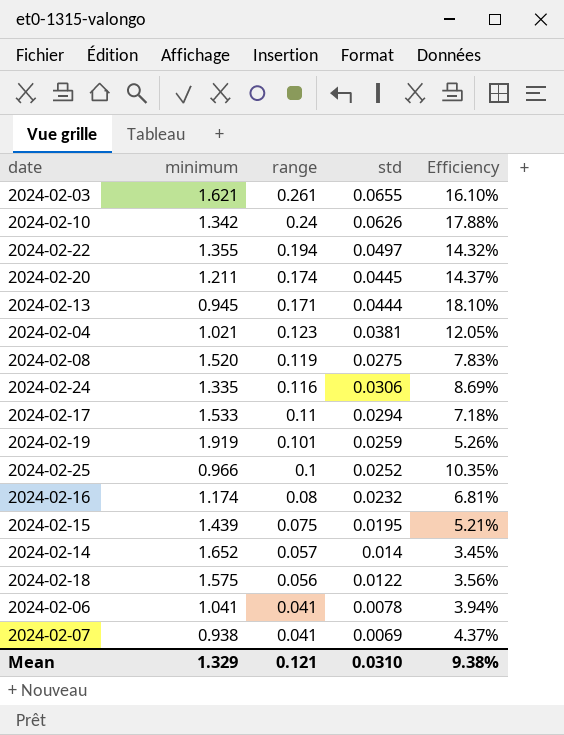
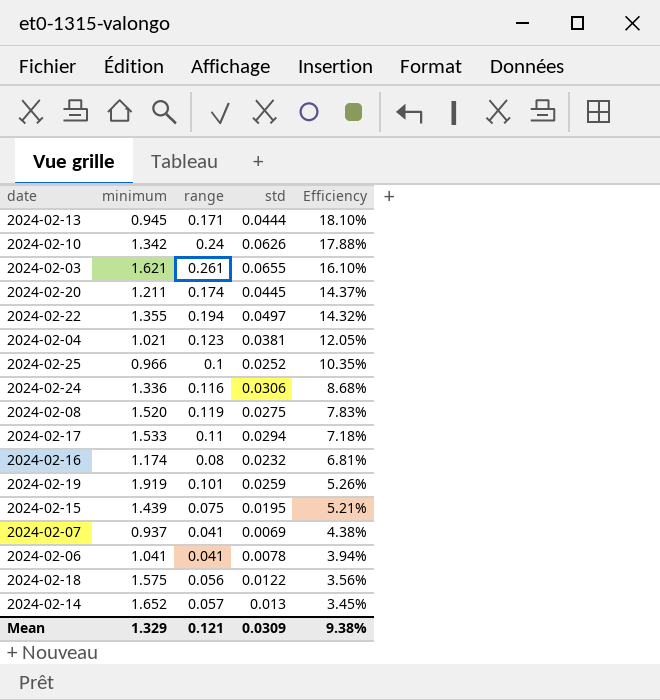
row order: range descending -> Efficiency descending
2024-02-24 | minimum: 1.335 -> 1.336
2024-02-24 | Efficiency: 8.69% -> 8.68%
2024-02-07 | minimum: 0.938 -> 0.937
2024-02-07 | Efficiency: 4.37% -> 4.38%
2024-02-14 | std: 0.014 -> 0.013
Mean | std: 0.0310 -> 0.0309

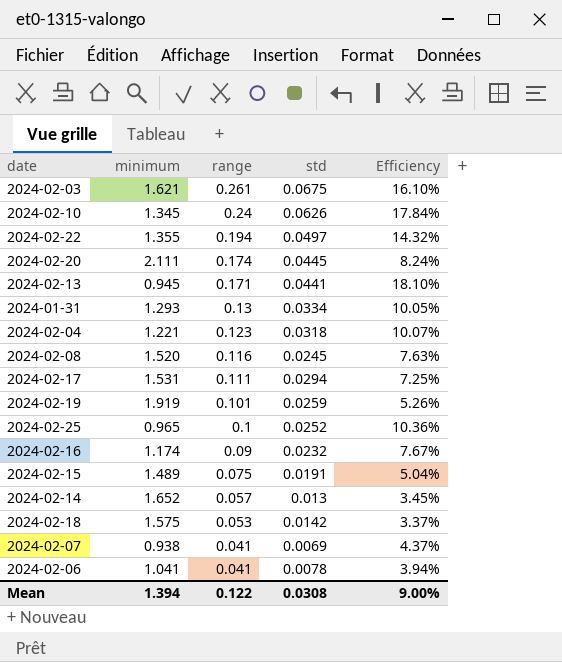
row order: Efficiency descending -> range descending
row 2024-02-24: 1.336 | 0.116 | 0.0306 | 8.68% -> none
2024-02-03 | std: 0.0655 -> 0.0675
2024-02-10 | minimum: 1.342 -> 1.345
2024-02-10 | Efficiency: 17.88% -> 17.84%
2024-02-20 | minimum: 1.211 -> 2.111
2024-02-20 | Efficiency: 14.37% -> 8.24%
2024-02-13 | std: 0.0444 -> 0.0441
row 2024-01-31: none -> 1.293 | 0.13 | 0.0334 | 10.05%
2024-02-04 | minimum: 1.021 -> 1.221
2024-02-04 | std: 0.0381 -> 0.0318
2024-02-04 | Efficiency: 12.05% -> 10.07%
2024-02-08 | range: 0.119 -> 0.116
2024-02-08 | std: 0.0275 -> 0.0245
2024-02-08 | Efficiency: 7.83% -> 7.63%
2024-02-17 | minimum: 1.533 -> 1.531
2024-02-17 | range: 0.11 -> 0.111
2024-02-17 | Efficiency: 7.18% -> 7.25%
2024-02-25 | minimum: 0.966 -> 0.965
2024-02-25 | Efficiency: 10.35% -> 10.36%
2024-02-16 | range: 0.08 -> 0.09
2024-02-16 | Efficiency: 6.81% -> 7.67%
2024-02-15 | minimum: 1.439 -> 1.489
2024-02-15 | std: 0.0195 -> 0.0191
2024-02-15 | Efficiency: 5.21% -> 5.04%
2024-02-18 | range: 0.056 -> 0.053
2024-02-18 | std: 0.0122 -> 0.0142
2024-02-18 | Efficiency: 3.56% -> 3.37%
2024-02-07 | minimum: 0.937 -> 0.938
2024-02-07 | Efficiency: 4.38% -> 4.37%
Mean | minimum: 1.329 -> 1.394
Mean | range: 0.121 -> 0.122
Mean | std: 0.0309 -> 0.0308
Mean | Efficiency: 9.38% -> 9.00%

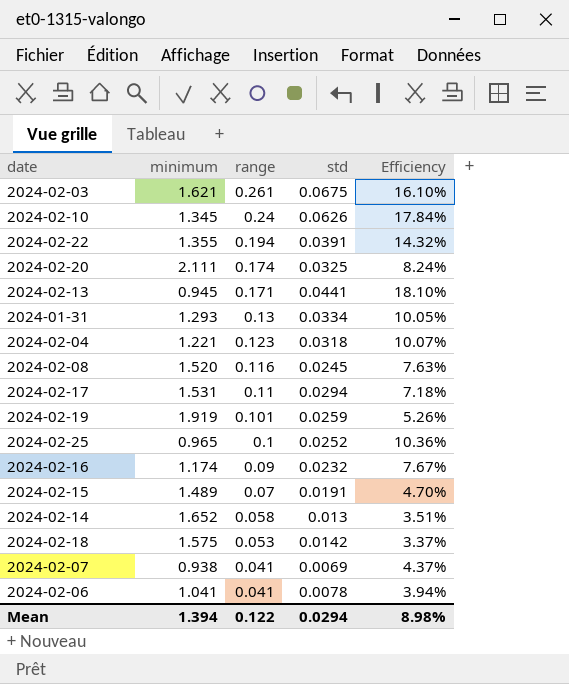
2024-02-22 | std: 0.0497 -> 0.0391
2024-02-20 | std: 0.0445 -> 0.0325
2024-02-17 | range: 0.111 -> 0.11
2024-02-17 | Efficiency: 7.25% -> 7.18%
2024-02-15 | range: 0.075 -> 0.07
2024-02-15 | Efficiency: 5.04% -> 4.70%
2024-02-14 | range: 0.057 -> 0.058
2024-02-14 | Efficiency: 3.45% -> 3.51%
Mean | std: 0.0308 -> 0.0294
Mean | Efficiency: 9.00% -> 8.98%

